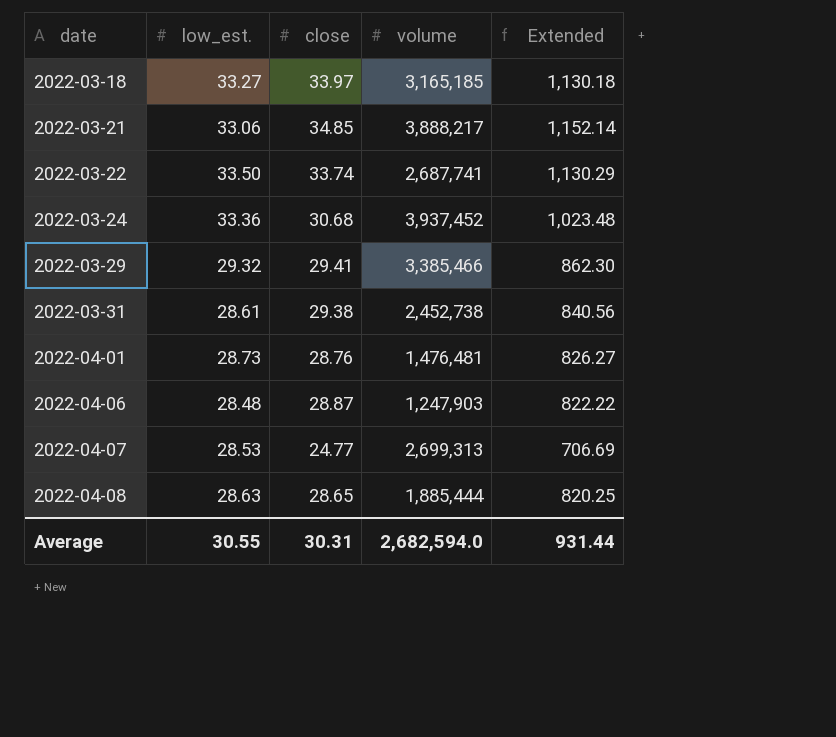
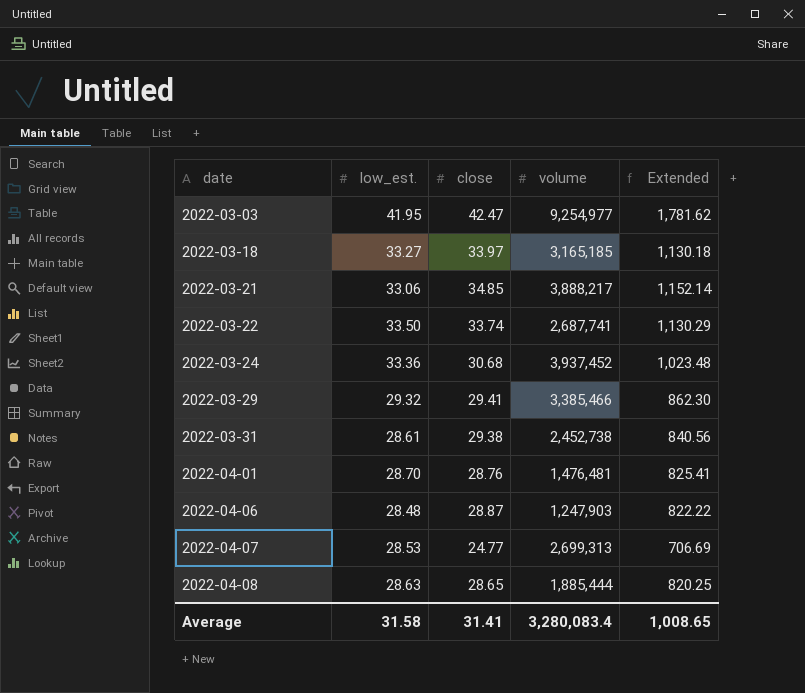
row 2022-03-03: none -> 41.95 | 42.47 | 9,254,977 | 1,781.62
2022-04-01 | low_est.: 28.73 -> 28.70
2022-04-01 | Extended: 826.27 -> 825.41
Average | low_est.: 30.55 -> 31.58
Average | close: 30.31 -> 31.41
Average | volume: 2,682,594.0 -> 3,280,083.4
Average | Extended: 931.44 -> 1,008.65

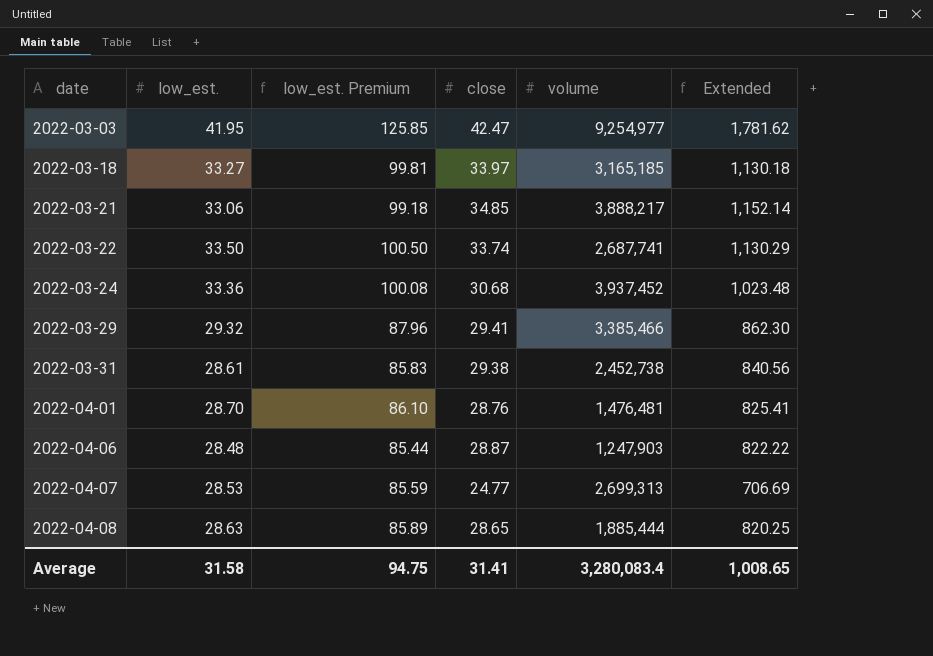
column low_est. Premium | formula: none -> [low_est.] * 3

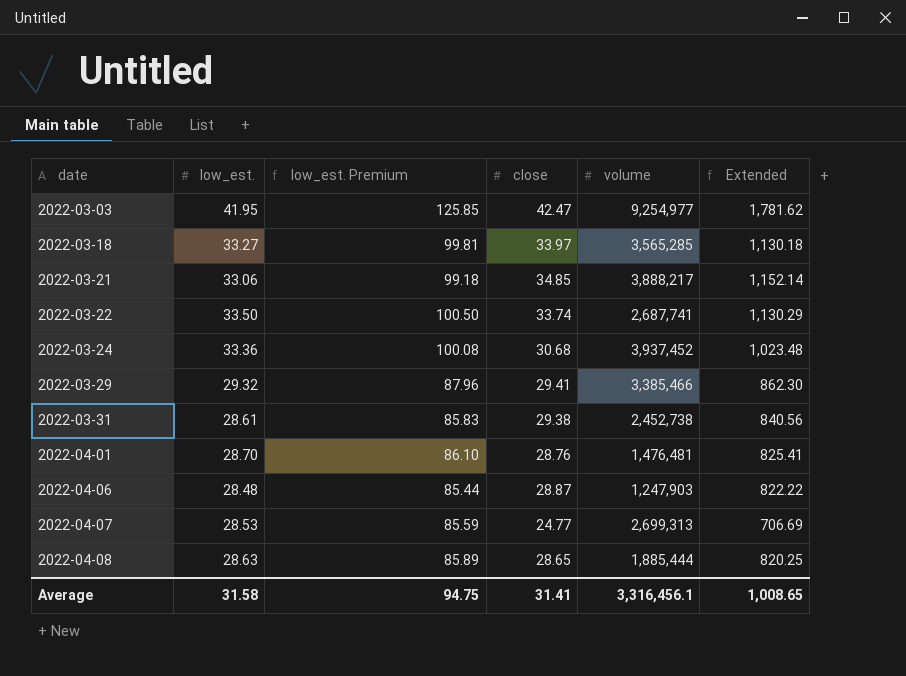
2022-03-18 | volume: 3,165,185 -> 3,565,285
Average | volume: 3,280,083.4 -> 3,316,456.1

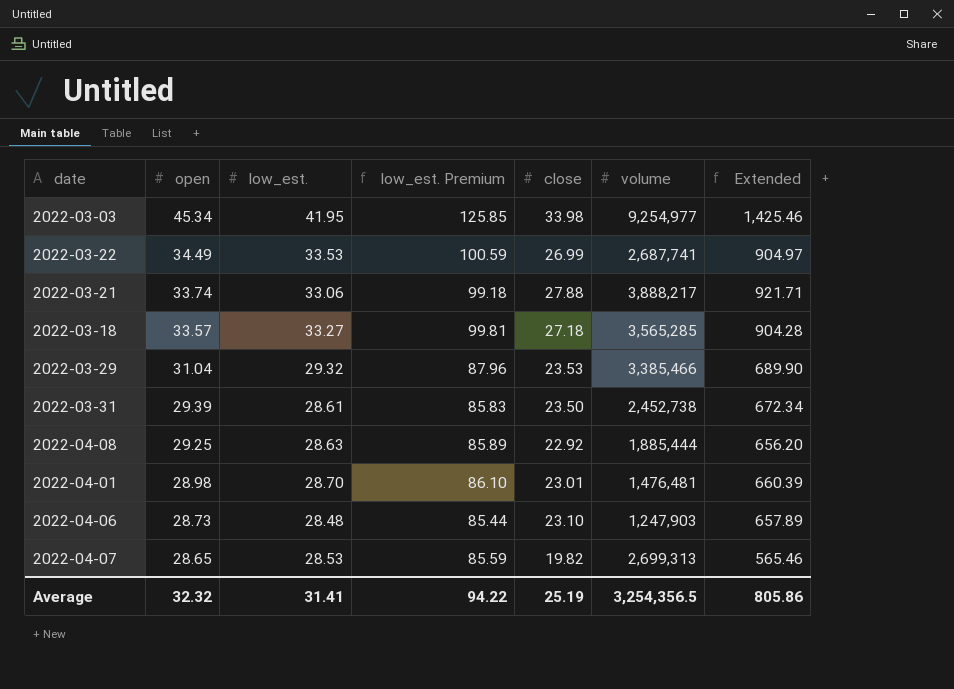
row order: date ascending -> open descending
column open | position: none -> 2
row 2022-03-24: 33.36 | 100.08 | 30.68 | 3,937,452 | 1,023.48 -> none
2022-03-03 | close: 42.47 -> 33.98
2022-03-03 | Extended: 1,781.62 -> 1,425.46
2022-03-22 | low_est.: 33.50 -> 33.53
2022-03-22 | low_est. Premium: 100.50 -> 100.59
2022-03-22 | close: 33.74 -> 26.99
2022-03-22 | Extended: 1,130.29 -> 904.97
2022-03-21 | close: 34.85 -> 27.88
2022-03-21 | Extended: 1,152.14 -> 921.71
2022-03-18 | close: 33.97 -> 27.18
2022-03-18 | Extended: 1,130.18 -> 904.28
2022-03-29 | close: 29.41 -> 23.53
2022-03-29 | Extended: 862.30 -> 689.90
2022-03-31 | close: 29.38 -> 23.50
2022-03-31 | Extended: 840.56 -> 672.34
2022-04-08 | close: 28.65 -> 22.92
2022-04-08 | Extended: 820.25 -> 656.20
2022-04-01 | close: 28.76 -> 23.01
2022-04-01 | Extended: 825.41 -> 660.39
2022-04-06 | close: 28.87 -> 23.10
2022-04-06 | Extended: 822.22 -> 657.89
2022-04-07 | close: 24.77 -> 19.82
2022-04-07 | Extended: 706.69 -> 565.46
Average | low_est.: 31.58 -> 31.41
Average | low_est. Premium: 94.75 -> 94.22
Average | close: 31.41 -> 25.19
Average | volume: 3,316,456.1 -> 3,254,356.5
Average | Extended: 1,008.65 -> 805.86

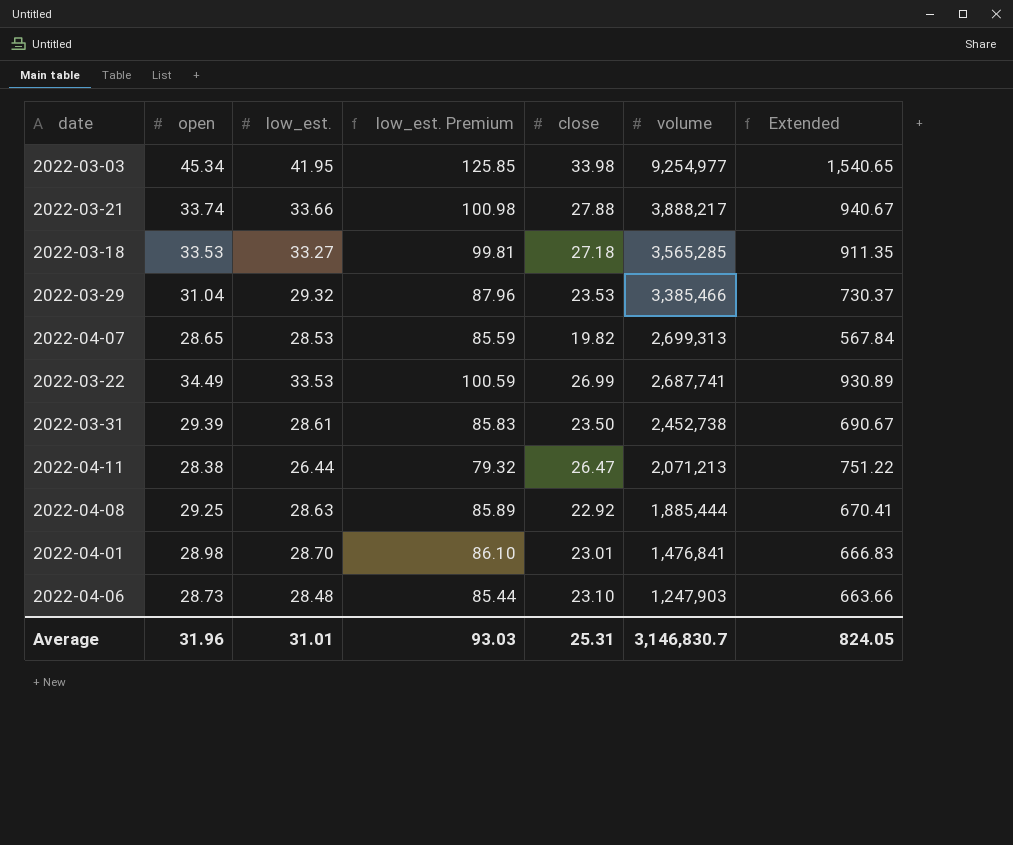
row order: open descending -> volume descending
column Extended | formula: [low_est.] * [close] -> [open] * [close]
2022-03-21 | low_est.: 33.06 -> 33.66
2022-03-21 | low_est. Premium: 99.18 -> 100.98
2022-03-18 | open: 33.57 -> 33.53
row 2022-04-11: none -> 28.38 | 26.44 | 79.32 | 26.47 | 2,071,213 | 751.22
2022-04-01 | volume: 1,476,481 -> 1,476,841
Average | open: 32.32 -> 31.96
Average | low_est.: 31.41 -> 31.01
Average | low_est. Premium: 94.22 -> 93.03
Average | close: 25.19 -> 25.31
Average | volume: 3,254,356.5 -> 3,146,830.7
Average | Extended: 805.86 -> 824.05

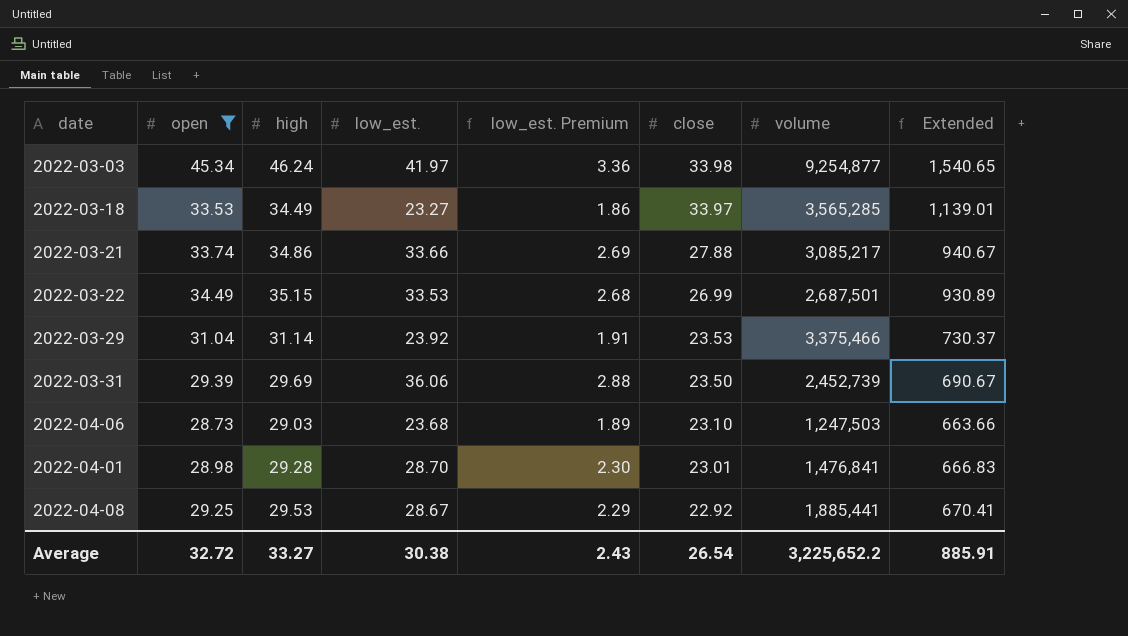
filter: none -> open >= 28.73
row order: volume descending -> close descending
column high | position: none -> 3
column low_est. Premium | formula: [low_est.] * 3 -> [low_est.] * 0.08
2022-03-03 | low_est.: 41.95 -> 41.97
2022-03-03 | volume: 9,254,977 -> 9,254,877
2022-03-18 | low_est.: 33.27 -> 23.27
2022-03-18 | close: 27.18 -> 33.97
2022-03-18 | Extended: 911.35 -> 1,139.01
2022-03-21 | volume: 3,888,217 -> 3,085,217
2022-03-22 | volume: 2,687,741 -> 2,687,501
2022-03-29 | low_est.: 29.32 -> 23.92
2022-03-29 | volume: 3,385,466 -> 3,375,466
2022-03-31 | low_est.: 28.61 -> 36.06
2022-03-31 | volume: 2,452,738 -> 2,452,739
2022-04-06 | low_est.: 28.48 -> 23.68
2022-04-06 | volume: 1,247,903 -> 1,247,503
2022-04-08 | low_est.: 28.63 -> 28.67
2022-04-08 | volume: 1,885,444 -> 1,885,441
Average | open: 31.96 -> 32.72
Average | low_est.: 31.01 -> 30.38
Average | low_est. Premium: 93.03 -> 2.43
Average | close: 25.31 -> 26.54
Average | volume: 3,146,830.7 -> 3,225,652.2
Average | Extended: 824.05 -> 885.91

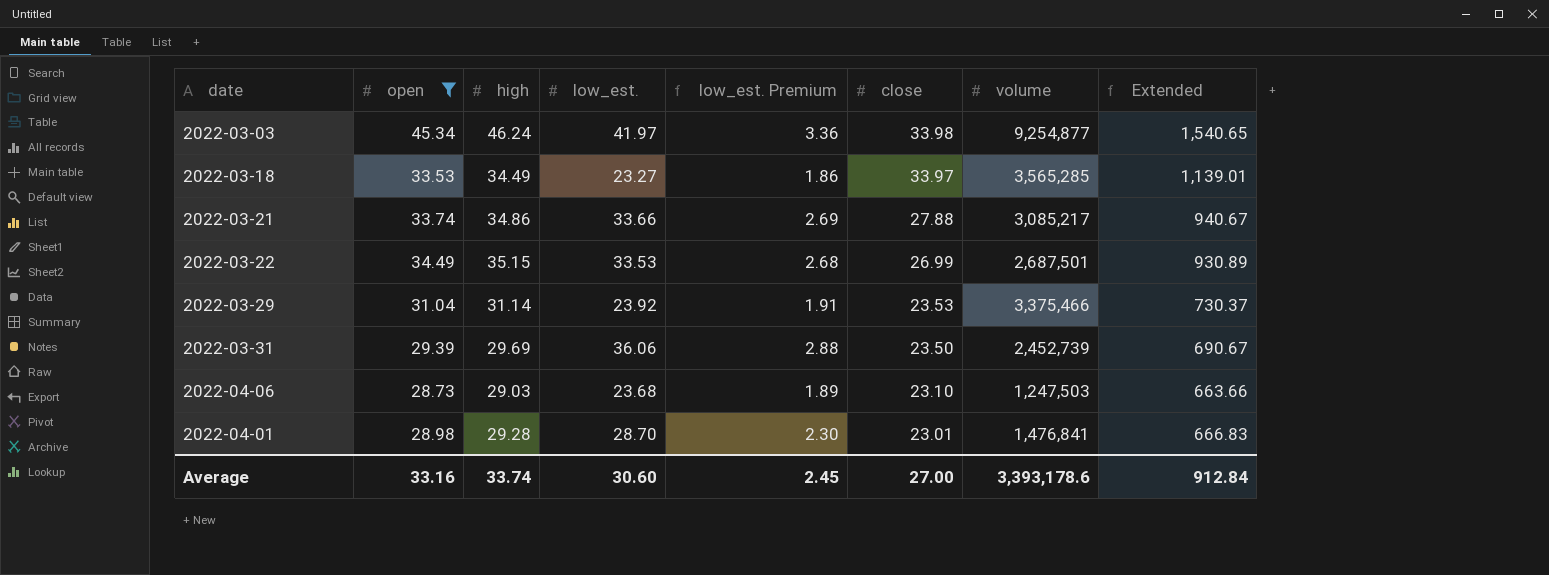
row 2022-04-08: 29.25 | 29.53 | 28.67 | 2.29 | 22.92 | 1,885,441 | 670.41 -> none
Average | open: 32.72 -> 33.16
Average | high: 33.27 -> 33.74
Average | low_est.: 30.38 -> 30.60
Average | low_est. Premium: 2.43 -> 2.45
Average | close: 26.54 -> 27.00
Average | volume: 3,225,652.2 -> 3,393,178.6
Average | Extended: 885.91 -> 912.84

